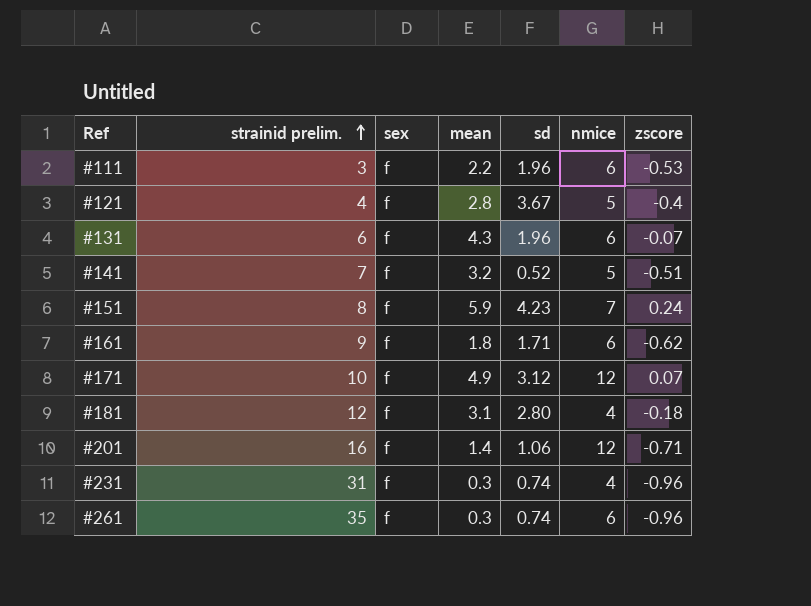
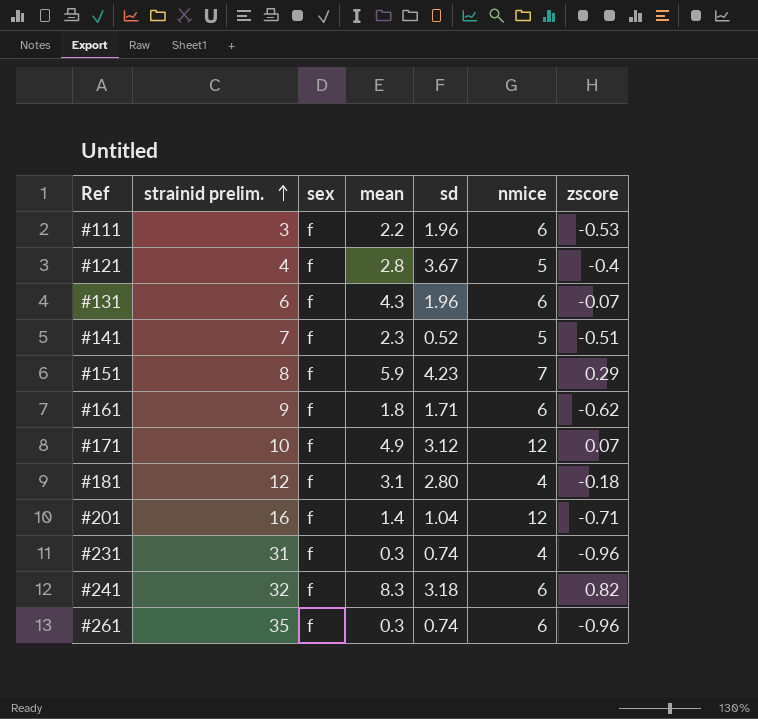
#141 | mean: 3.2 -> 2.3
#151 | zscore: 0.24 -> 0.29
#201 | sd: 1.06 -> 1.04
row #241: none -> 32 | f | 8.3 | 3.18 | 6 | 0.82

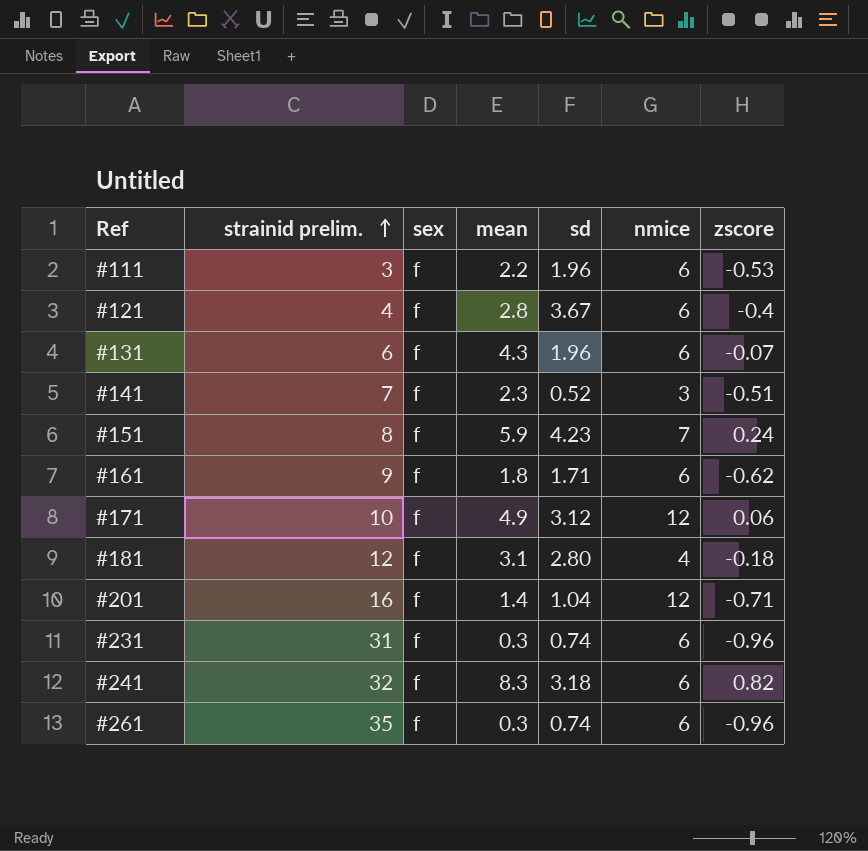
#121 | nmice: 5 -> 6
#141 | nmice: 5 -> 3
#151 | zscore: 0.29 -> 0.24
#171 | zscore: 0.07 -> 0.06
#231 | nmice: 4 -> 6

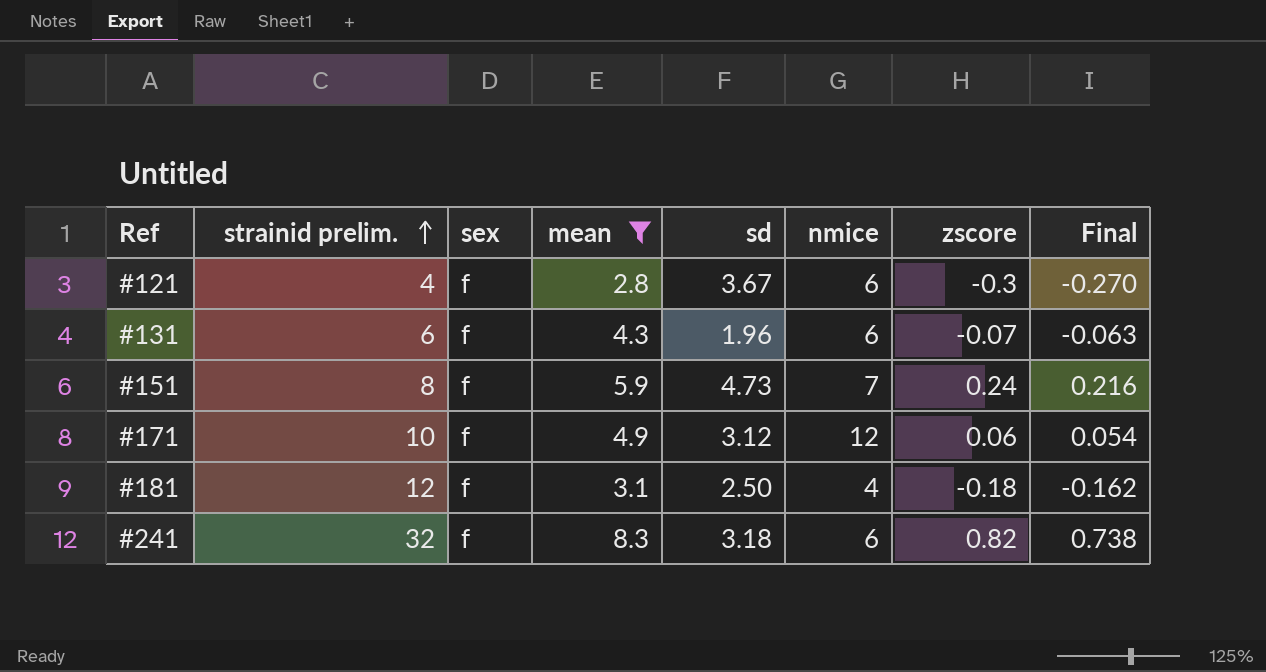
filter: none -> mean >= 2.8
column Final | formula: none -> [zscore] * 0.9
#121 | zscore: -0.4 -> -0.3
#151 | sd: 4.23 -> 4.73
#181 | sd: 2.80 -> 2.50

